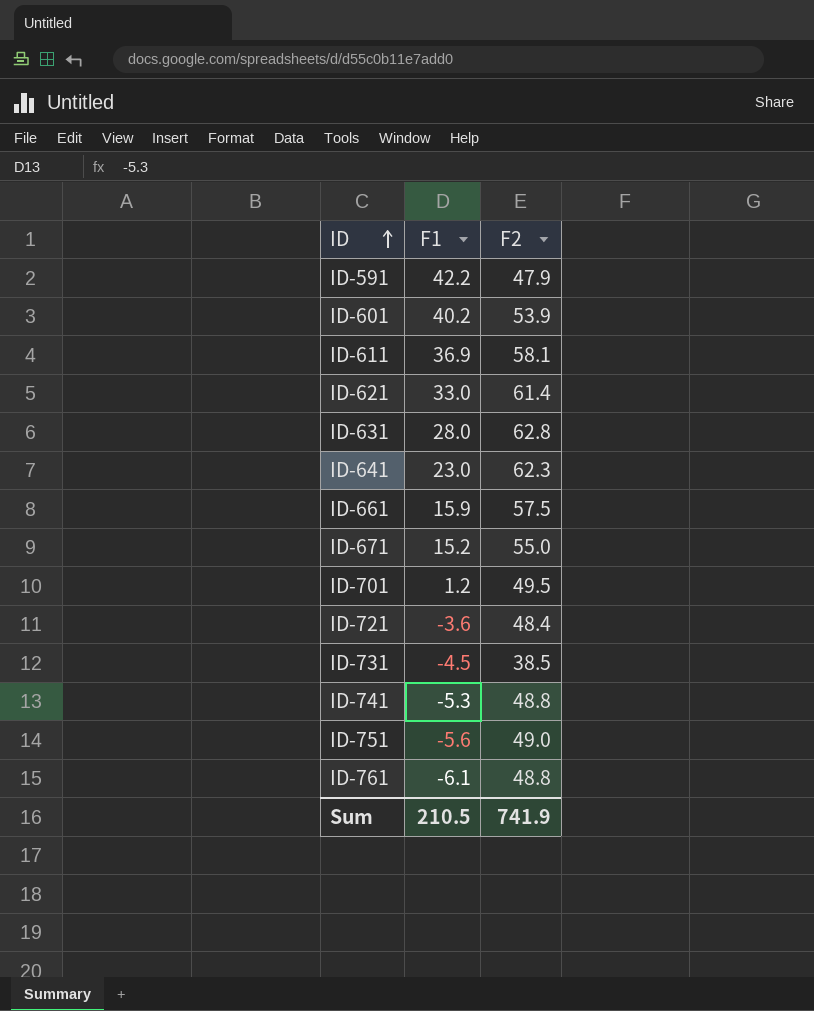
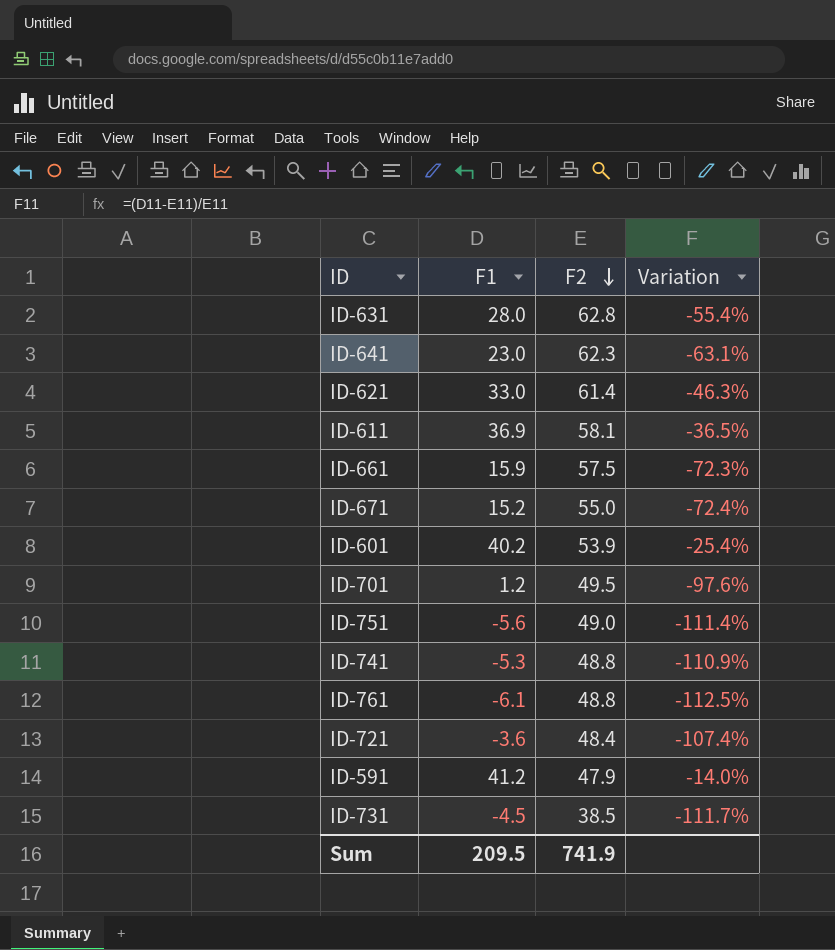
row order: ID ascending -> F2 descending
column Variation | formula: none -> ([F1] - [F2]) / [F2]
ID-591 | F1: 42.2 -> 41.2
Sum | F1: 210.5 -> 209.5

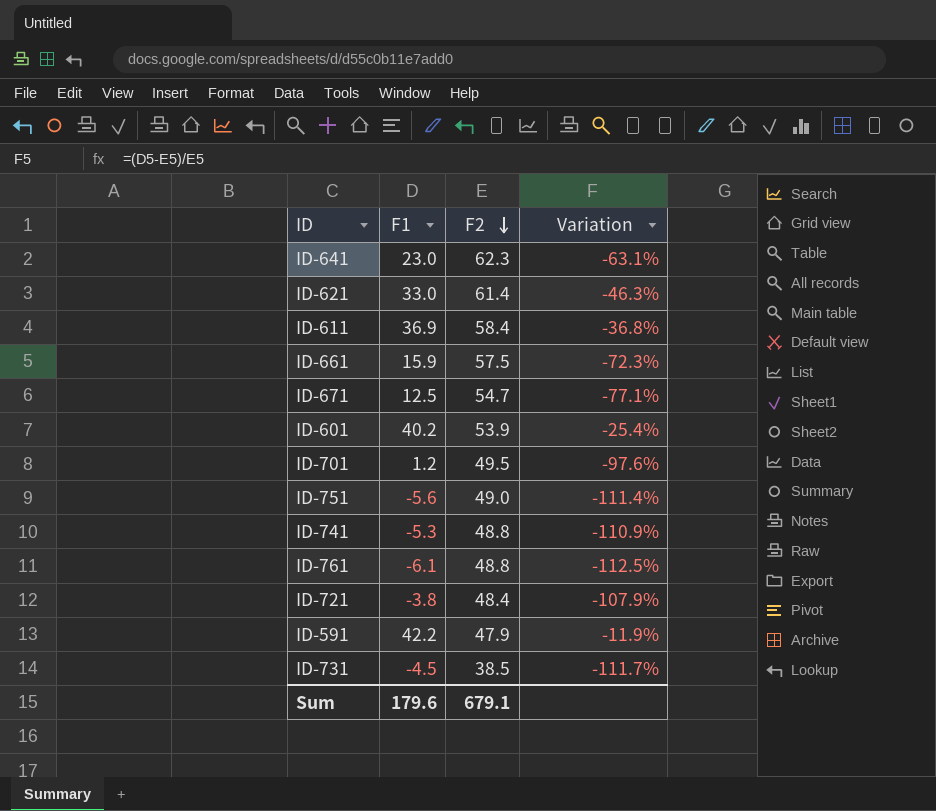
row ID-631: 28.0 | 62.8 | -55.4% -> none
ID-611 | F2: 58.1 -> 58.4
ID-611 | Variation: -36.5% -> -36.8%
ID-671 | F1: 15.2 -> 12.5
ID-671 | F2: 55.0 -> 54.7
ID-671 | Variation: -72.4% -> -77.1%
ID-721 | F1: -3.6 -> -3.8
ID-721 | Variation: -107.4% -> -107.9%
ID-591 | F1: 41.2 -> 42.2
ID-591 | Variation: -14.0% -> -11.9%
Sum | F1: 209.5 -> 179.6
Sum | F2: 741.9 -> 679.1

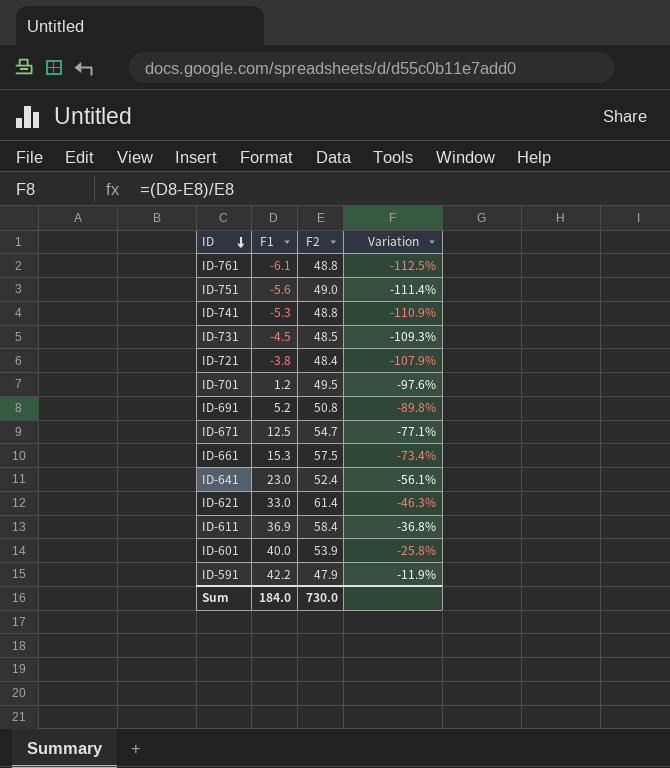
row order: F2 descending -> ID descending
ID-731 | F2: 38.5 -> 48.5
ID-731 | Variation: -111.7% -> -109.3%
row ID-691: none -> 5.2 | 50.8 | -89.8%
ID-661 | F1: 15.9 -> 15.3
ID-661 | Variation: -72.3% -> -73.4%
ID-641 | F2: 62.3 -> 52.4
ID-641 | Variation: -63.1% -> -56.1%
ID-601 | F1: 40.2 -> 40.0
ID-601 | Variation: -25.4% -> -25.8%
Sum | F1: 179.6 -> 184.0
Sum | F2: 679.1 -> 730.0

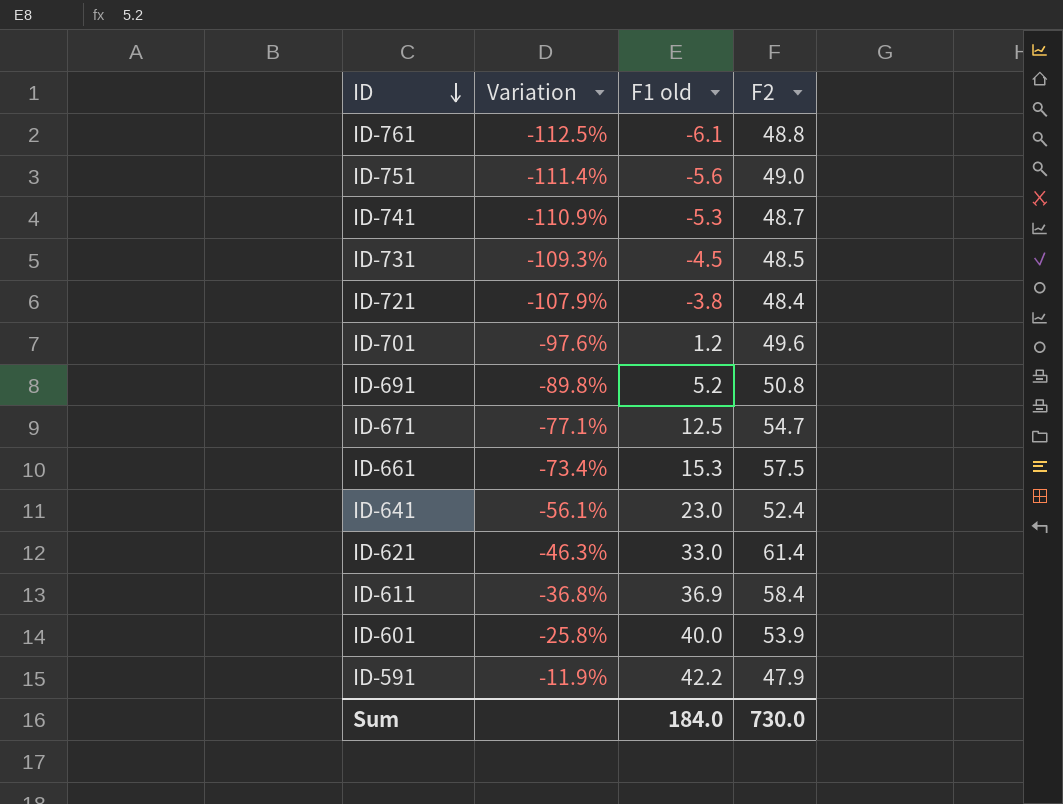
column Variation | position: 4 -> 2
column name: F1 -> F1 old
ID-741 | F2: 48.8 -> 48.7
ID-701 | F2: 49.5 -> 49.6

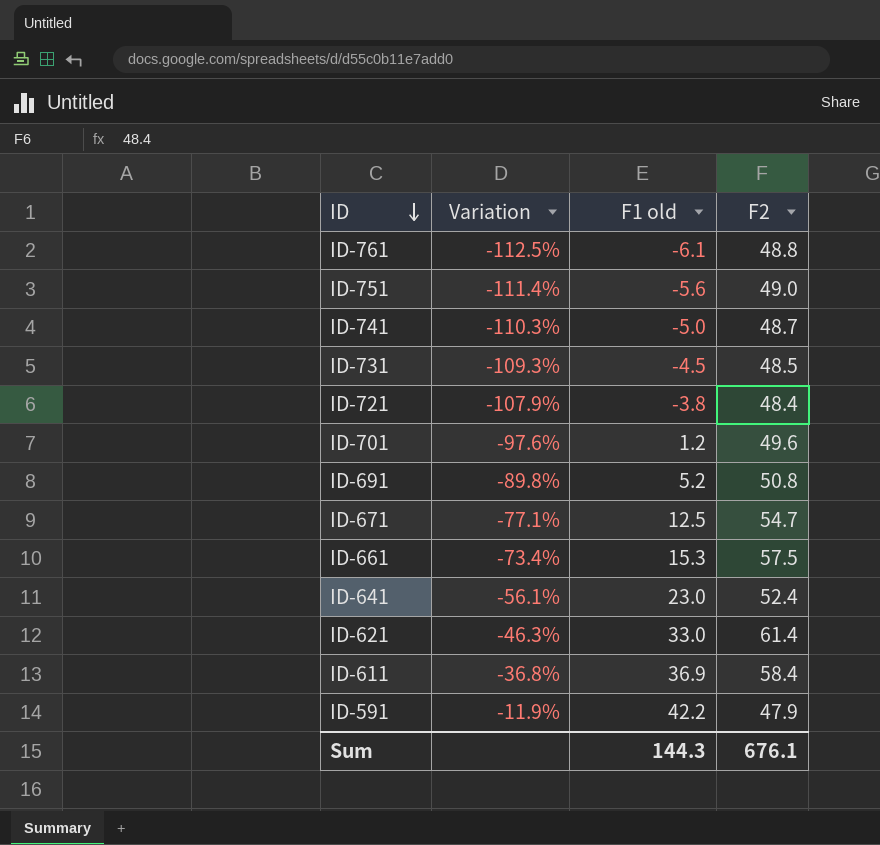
row ID-601: -25.8% | 40.0 | 53.9 -> none
ID-741 | Variation: -110.9% -> -110.3%
ID-741 | F1 old: -5.3 -> -5.0
Sum | F1 old: 184.0 -> 144.3
Sum | F2: 730.0 -> 676.1

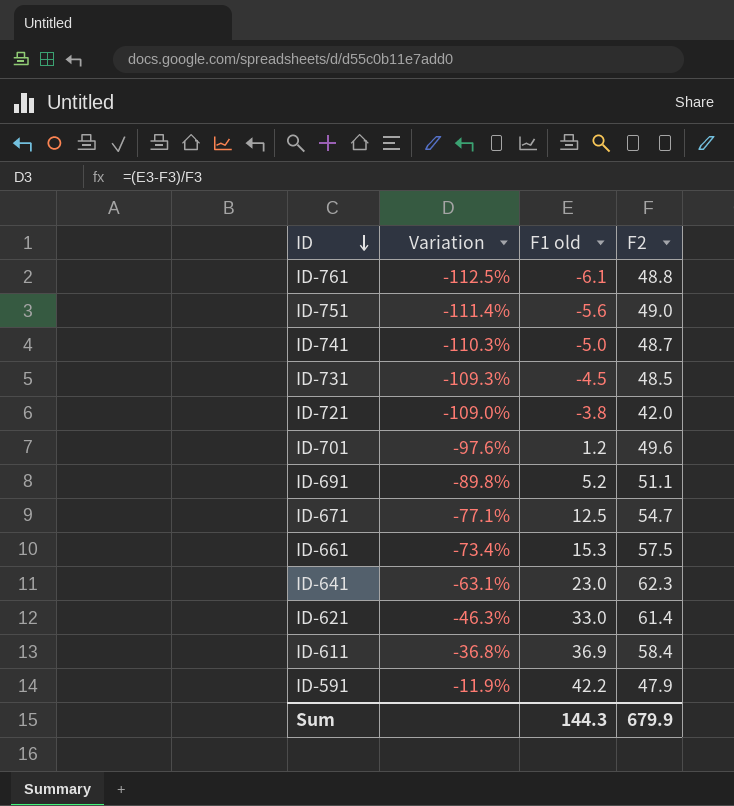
ID-721 | Variation: -107.9% -> -109.0%
ID-721 | F2: 48.4 -> 42.0
ID-691 | F2: 50.8 -> 51.1
ID-641 | Variation: -56.1% -> -63.1%
ID-641 | F2: 52.4 -> 62.3
Sum | F2: 676.1 -> 679.9

